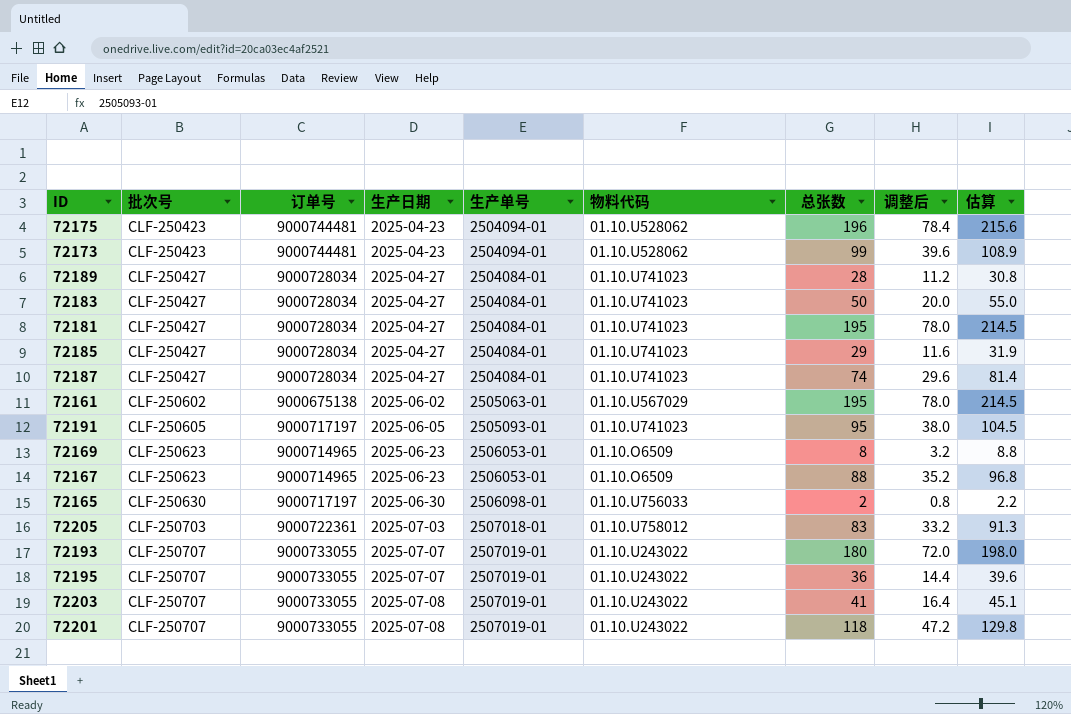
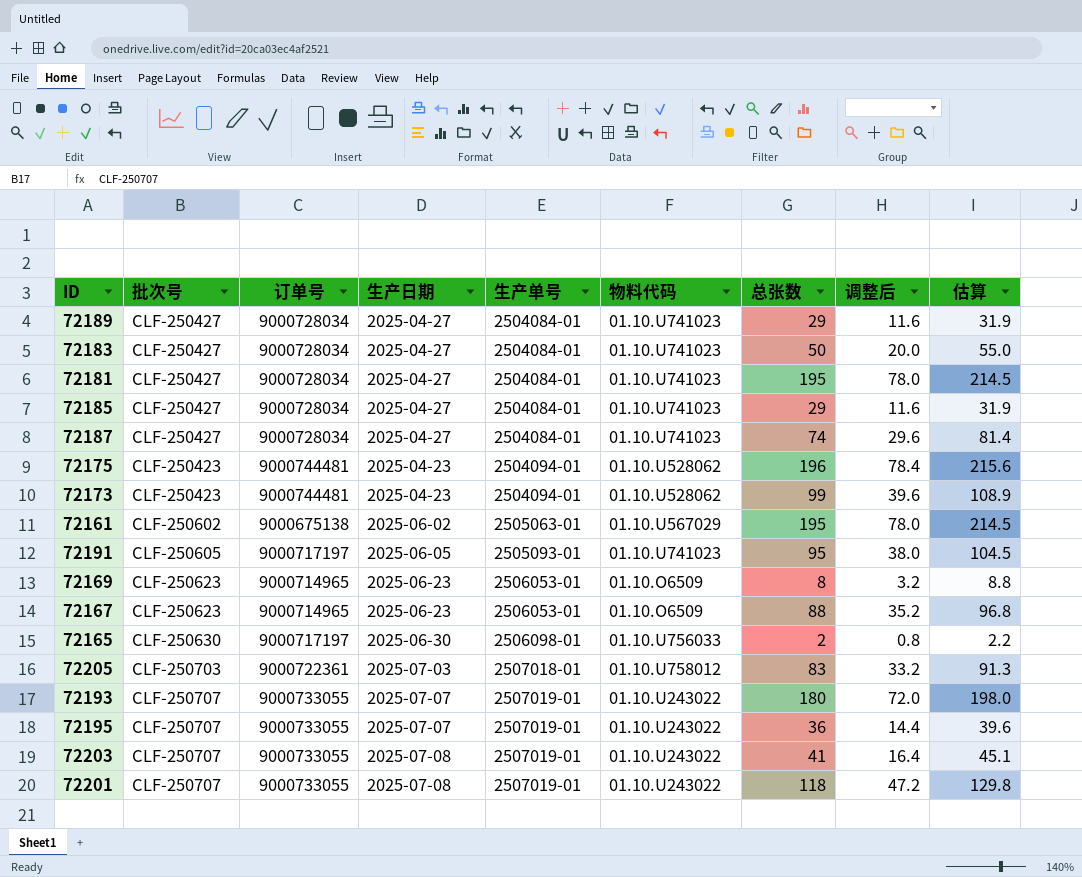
row order: 批次号 ascending -> 生产单号 ascending
72189 | 总张数: 28 -> 29
72189 | 调整后: 11.2 -> 11.6
72189 | 估算: 30.8 -> 31.9

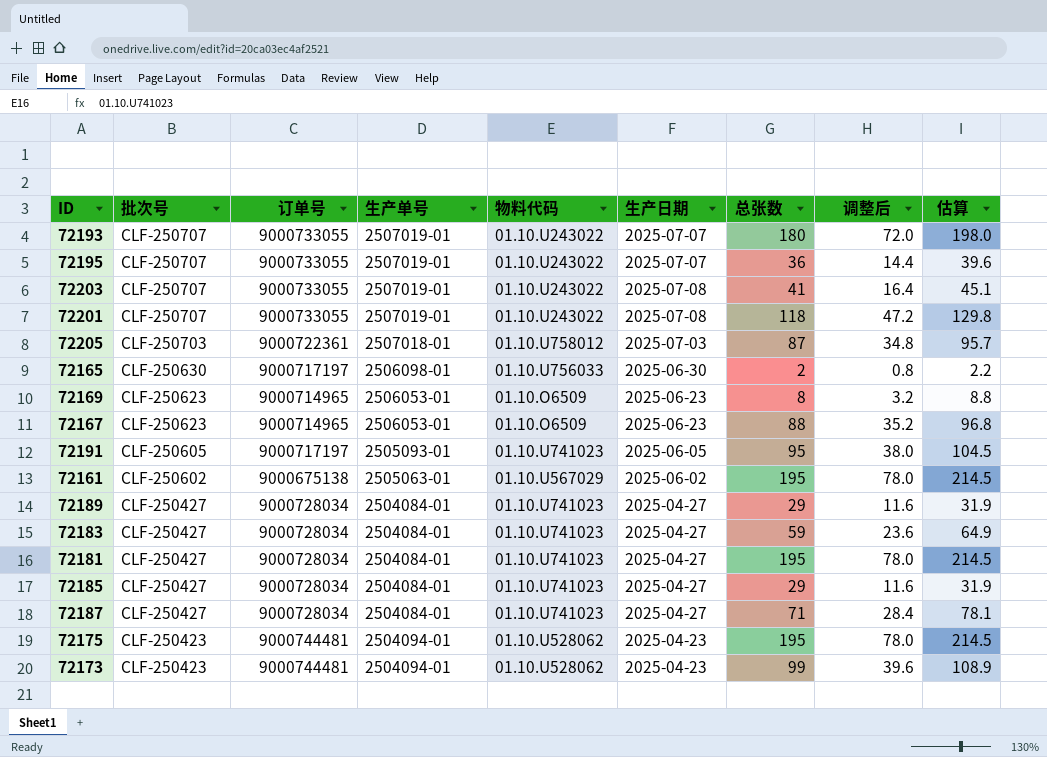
row order: 生产单号 ascending -> 批次号 descending
column 生产日期 | position: 4 -> 6
72205 | 总张数: 83 -> 87
72205 | 调整后: 33.2 -> 34.8
72205 | 估算: 91.3 -> 95.7
72183 | 总张数: 50 -> 59
72183 | 调整后: 20.0 -> 23.6
72183 | 估算: 55.0 -> 64.9
72187 | 总张数: 74 -> 71
72187 | 调整后: 29.6 -> 28.4
72187 | 估算: 81.4 -> 78.1
72175 | 总张数: 196 -> 195
72175 | 调整后: 78.4 -> 78.0
72175 | 估算: 215.6 -> 214.5

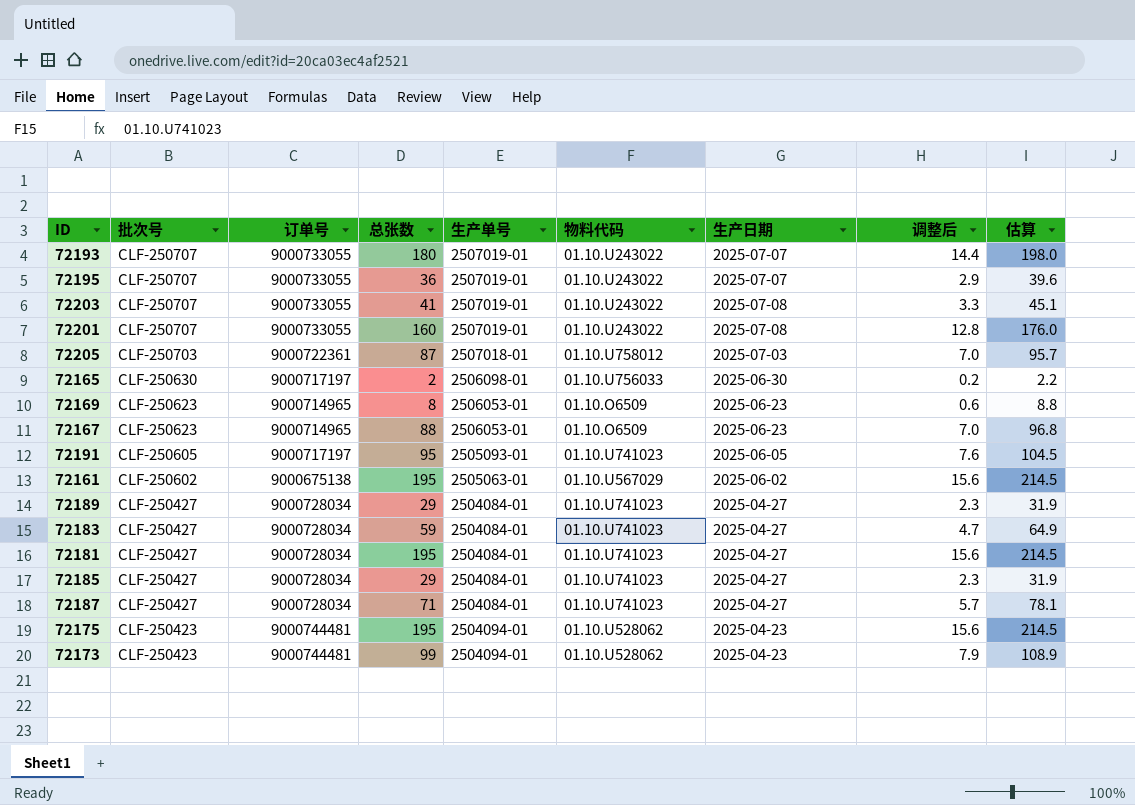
column 总张数 | position: 7 -> 4
column 调整后 | formula: [总张数] * 0.4 -> [总张数] * 0.08
72201 | 总张数: 118 -> 160
72201 | 估算: 129.8 -> 176.0

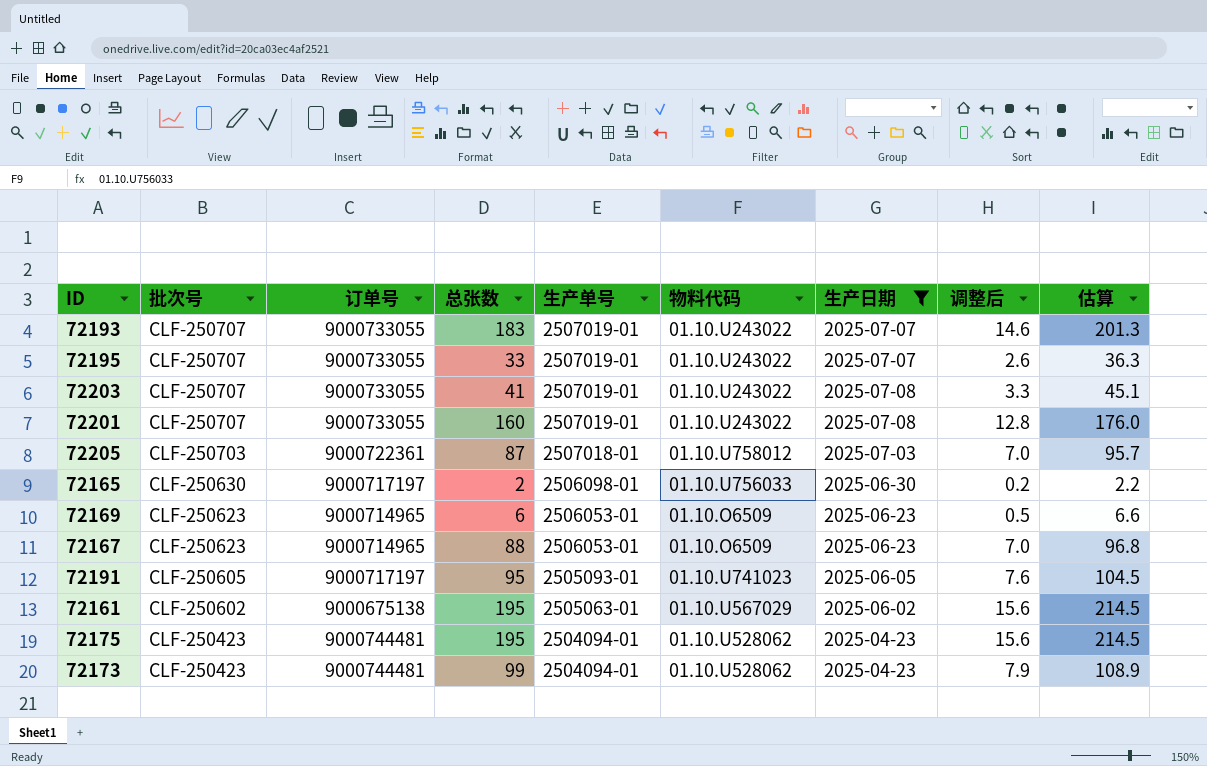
filter: none -> 生产日期 != 2025-04-27
72193 | 总张数: 180 -> 183
72193 | 调整后: 14.4 -> 14.6
72193 | 估算: 198.0 -> 201.3
72195 | 总张数: 36 -> 33
72195 | 调整后: 2.9 -> 2.6
72195 | 估算: 39.6 -> 36.3
72169 | 总张数: 8 -> 6
72169 | 调整后: 0.6 -> 0.5
72169 | 估算: 8.8 -> 6.6

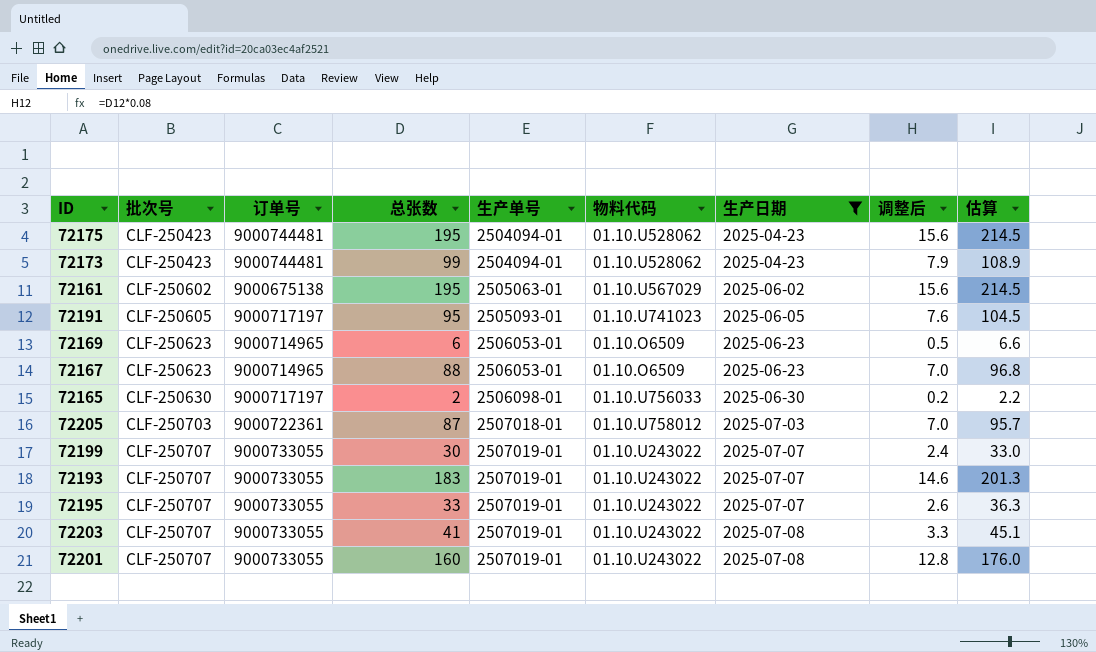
row order: 批次号 descending -> 批次号 ascending
row 72199: none -> CLF-250707 | 9000733055 | 30 | 2507019-01 | 01.10.U243022 | 2025-07-07 | 2.4 | 33.0

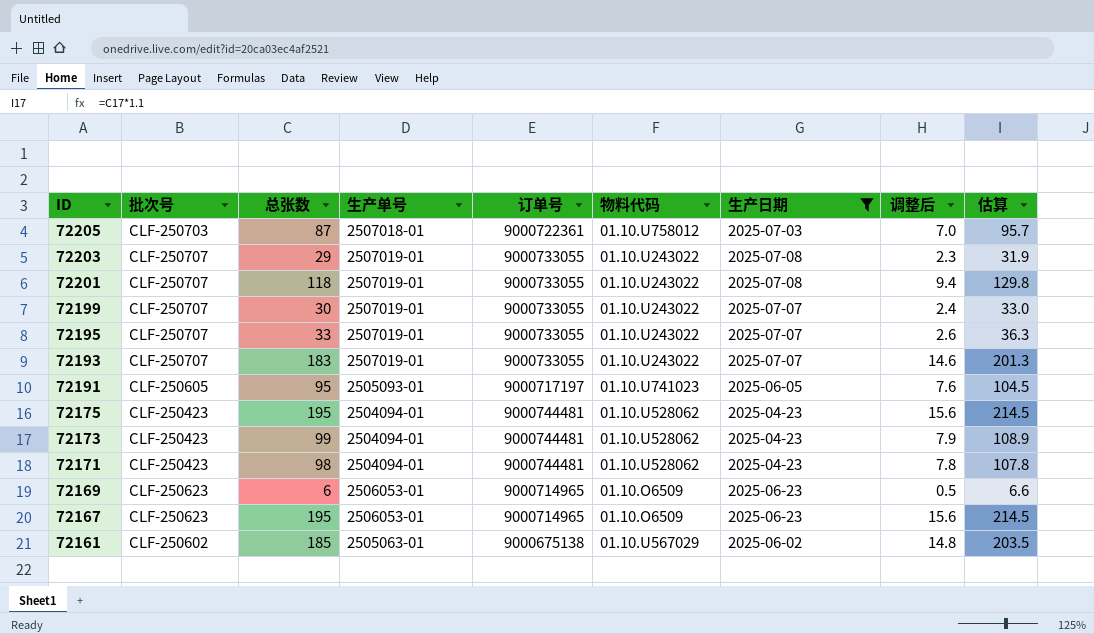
row order: 批次号 ascending -> ID descending
column 订单号 | position: 3 -> 5
row 72165: CLF-250630 | 9000717197 | 2 | 2506098-01 | 01.10.U756033 | 2025-06-30 | 0.2 | 2.2 -> none
72203 | 总张数: 41 -> 29
72203 | 调整后: 3.3 -> 2.3
72203 | 估算: 45.1 -> 31.9
72201 | 总张数: 160 -> 118
72201 | 调整后: 12.8 -> 9.4
72201 | 估算: 176.0 -> 129.8
row 72171: none -> CLF-250423 | 98 | 2504094-01 | 9000744481 | 01.10.U528062 | 2025-04-23 | 7.8 | 107.8
72167 | 总张数: 88 -> 195
72167 | 调整后: 7.0 -> 15.6
72167 | 估算: 96.8 -> 214.5
72161 | 总张数: 195 -> 185
72161 | 调整后: 15.6 -> 14.8
72161 | 估算: 214.5 -> 203.5

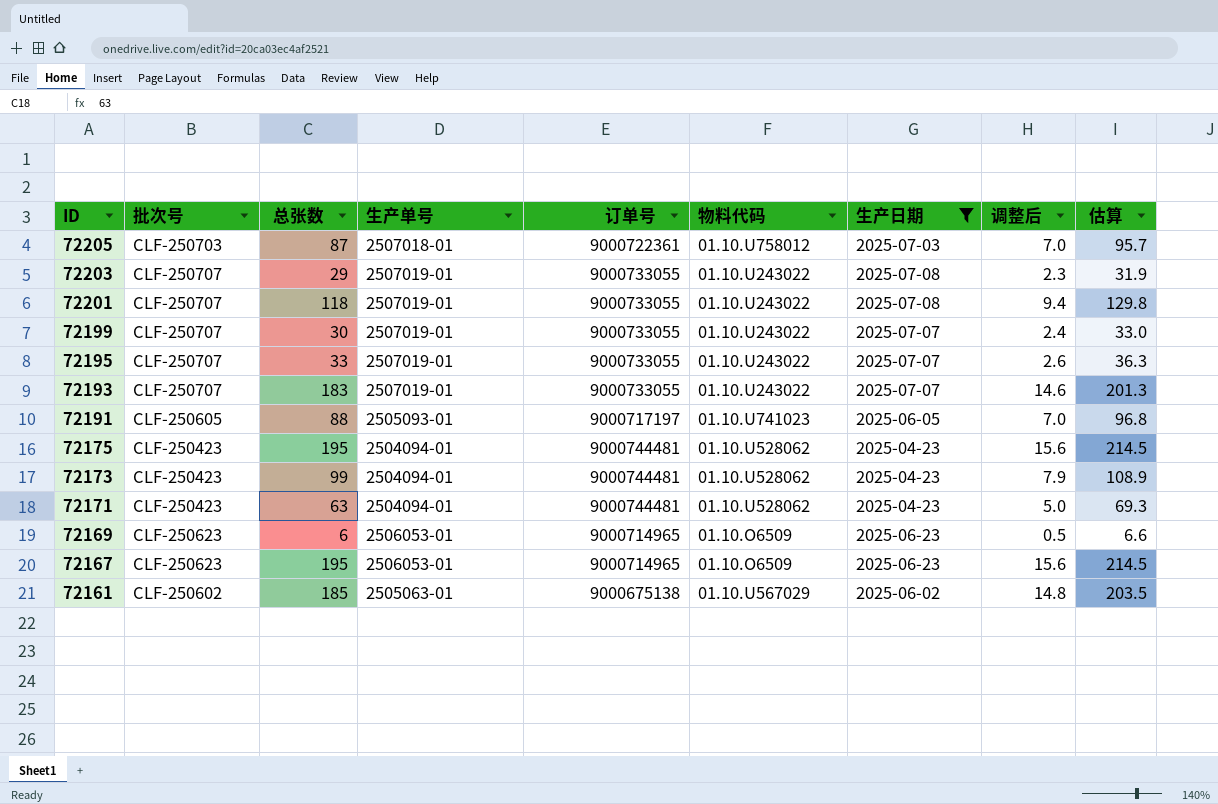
72191 | 总张数: 95 -> 88
72191 | 调整后: 7.6 -> 7.0
72191 | 估算: 104.5 -> 96.8
72171 | 总张数: 98 -> 63
72171 | 调整后: 7.8 -> 5.0
72171 | 估算: 107.8 -> 69.3

